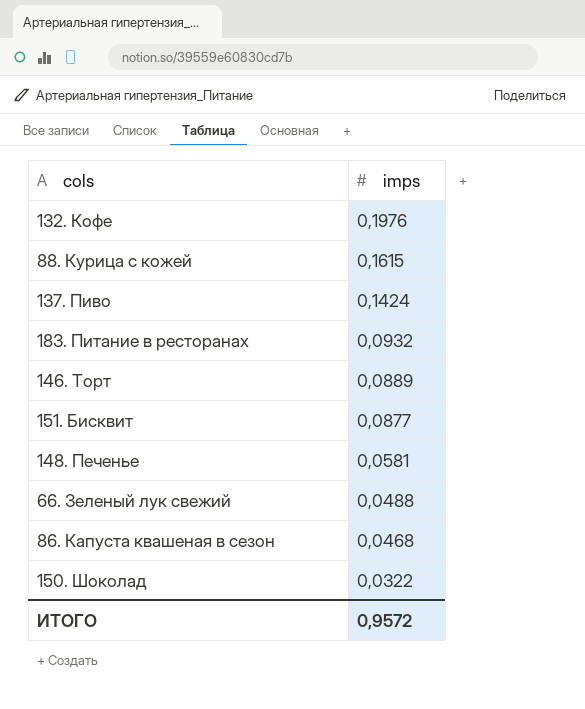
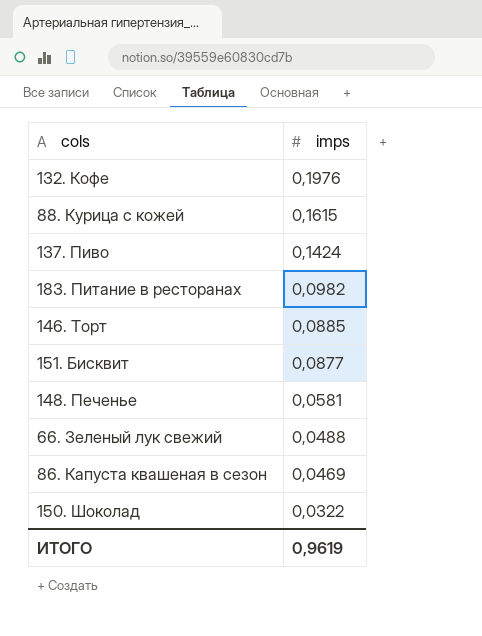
183. Питание в ресторанах | imps: 0,0932 -> 0,0982
146. Торт | imps: 0,0889 -> 0,0885
86. Капуста квашеная в сезон | imps: 0,0468 -> 0,0469
ИТОГО | imps: 0,9572 -> 0,9619

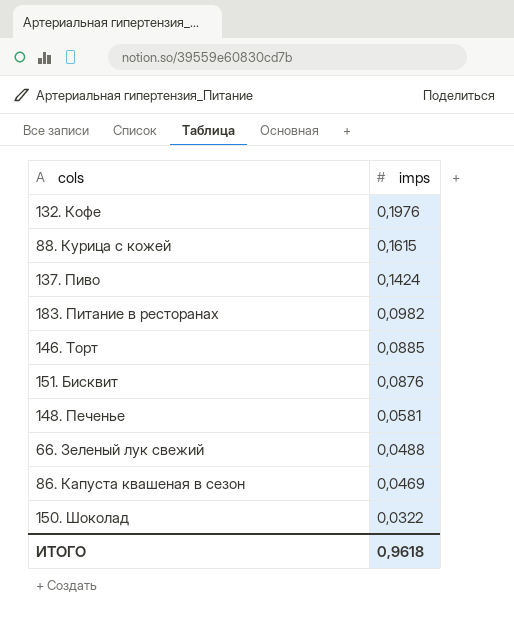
151. Бисквит | imps: 0,0877 -> 0,0876
ИТОГО | imps: 0,9619 -> 0,9618

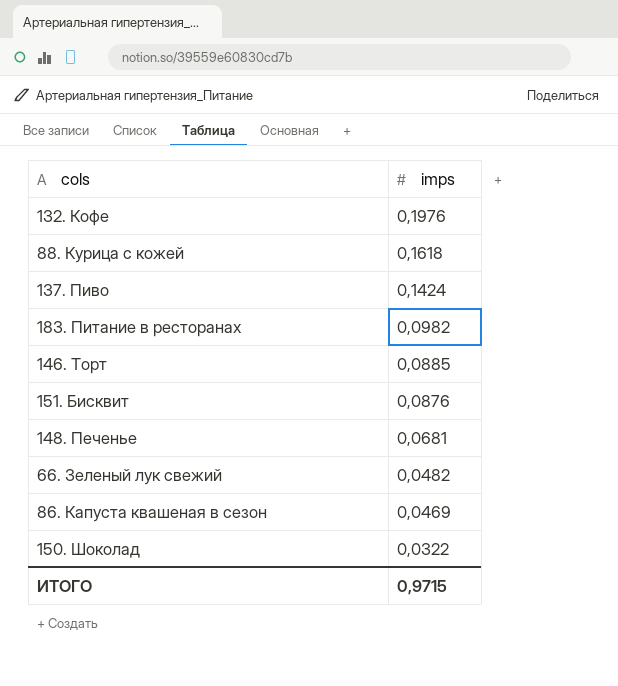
88. Курица с кожей | imps: 0,1615 -> 0,1618
148. Печенье | imps: 0,0581 -> 0,0681
66. Зеленый лук свежий | imps: 0,0488 -> 0,0482
ИТОГО | imps: 0,9618 -> 0,9715

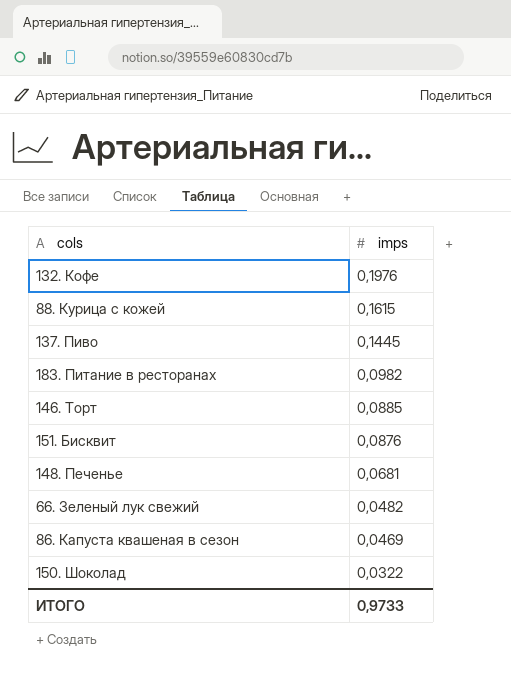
88. Курица с кожей | imps: 0,1618 -> 0,1615
137. Пиво | imps: 0,1424 -> 0,1445
ИТОГО | imps: 0,9715 -> 0,9733

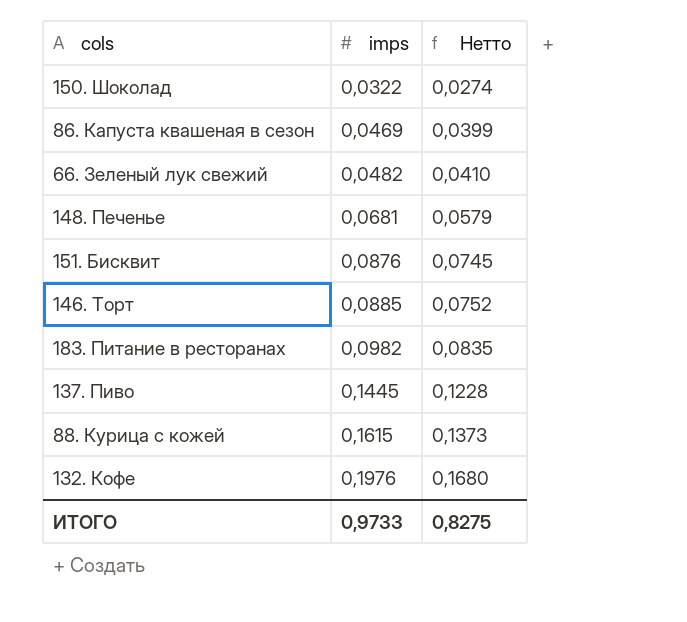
row order: imps descending -> imps ascending
column Нетто | formula: none -> [imps] * 0,85

